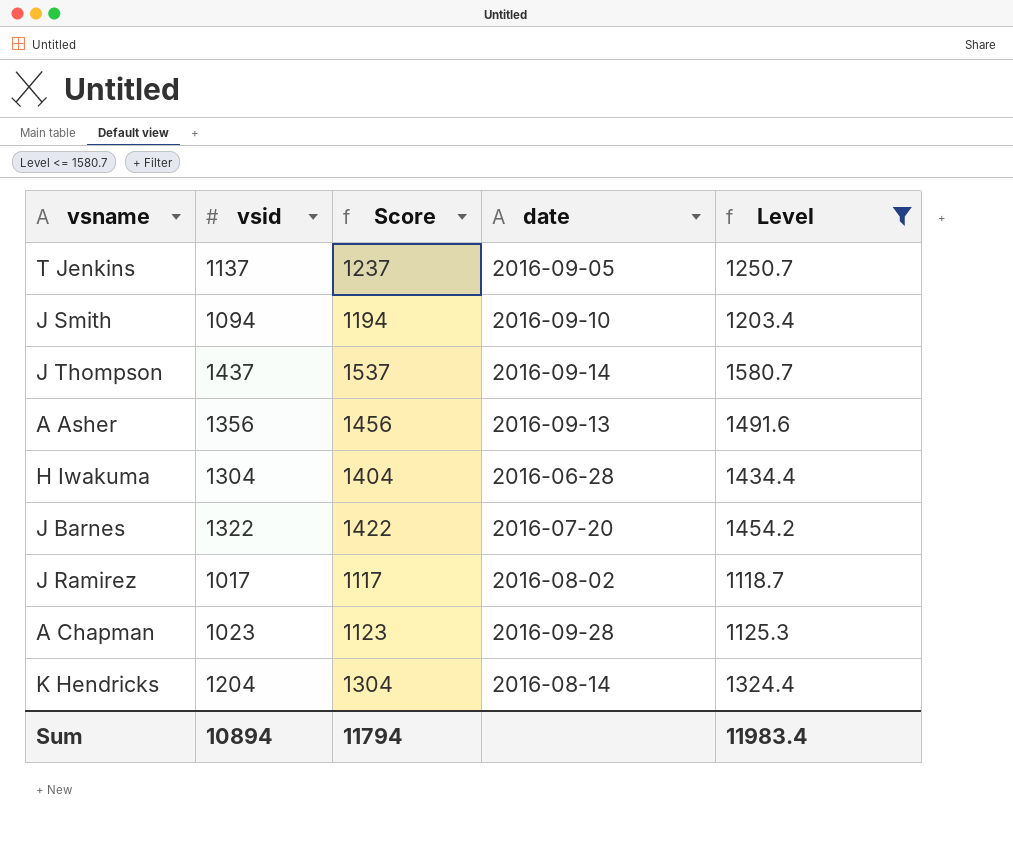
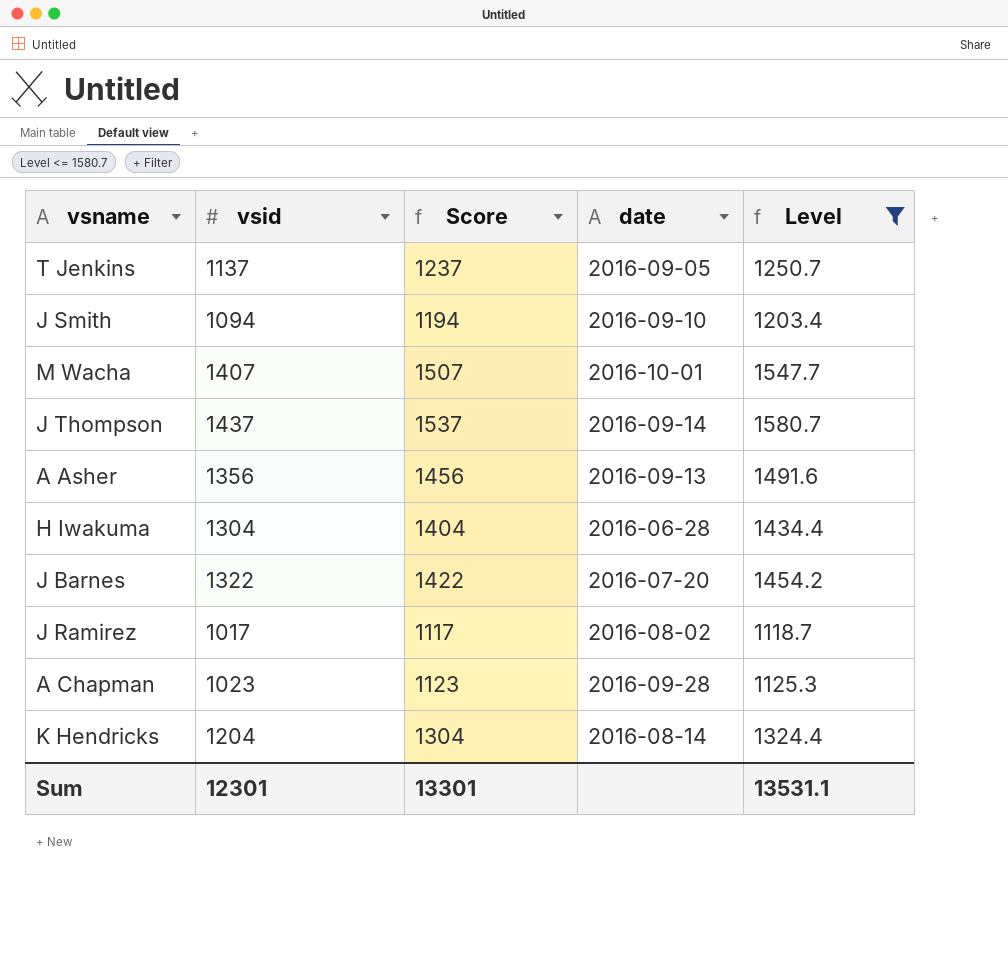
row M Wacha: none -> 1407 | 1507 | 2016-10-01 | 1547.7
Sum | vsid: 10894 -> 12301
Sum | Score: 11794 -> 13301
Sum | Level: 11983.4 -> 13531.1

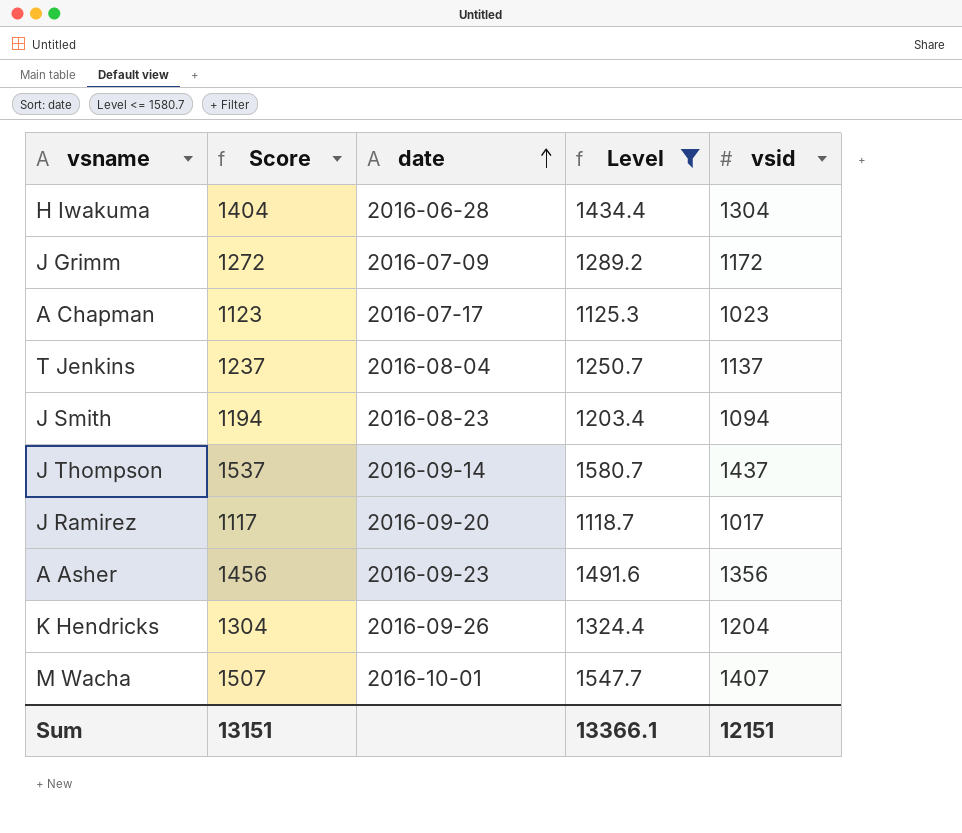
row order: none -> date ascending
column vsid | position: 2 -> 5
row J Barnes: 1322 | 1422 | 2016-07-20 | 1454.2 -> none
row J Grimm: none -> 1272 | 2016-07-09 | 1289.2 | 1172
A Chapman | date: 2016-09-28 -> 2016-07-17
T Jenkins | date: 2016-09-05 -> 2016-08-04
J Smith | date: 2016-09-10 -> 2016-08-23
J Ramirez | date: 2016-08-02 -> 2016-09-20
A Asher | date: 2016-09-13 -> 2016-09-23
K Hendricks | date: 2016-08-14 -> 2016-09-26
Sum | Score: 13301 -> 13151
Sum | Level: 13531.1 -> 13366.1
Sum | vsid: 12301 -> 12151

